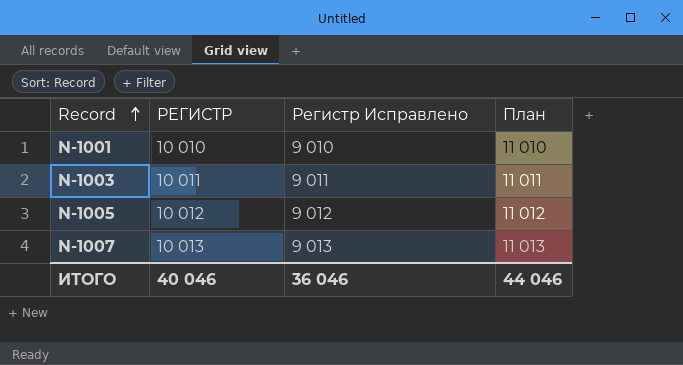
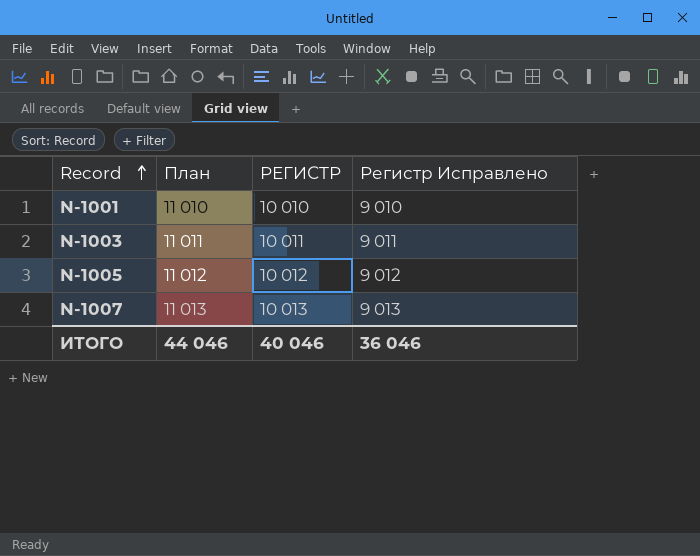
column План | position: 4 -> 2

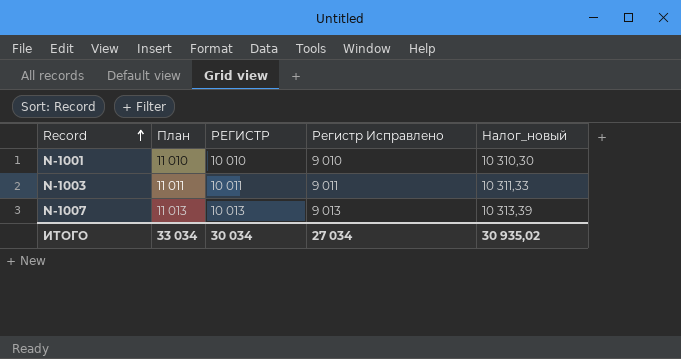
column Налог_новый | formula: none -> [РЕГИСТР] * 1,03
row N-1005: 11 012 | 10 012 | 9 012 -> none
ИТОГО | План: 44 046 -> 33 034
ИТОГО | РЕГИСТР: 40 046 -> 30 034
ИТОГО | Регистр Исправлено: 36 046 -> 27 034

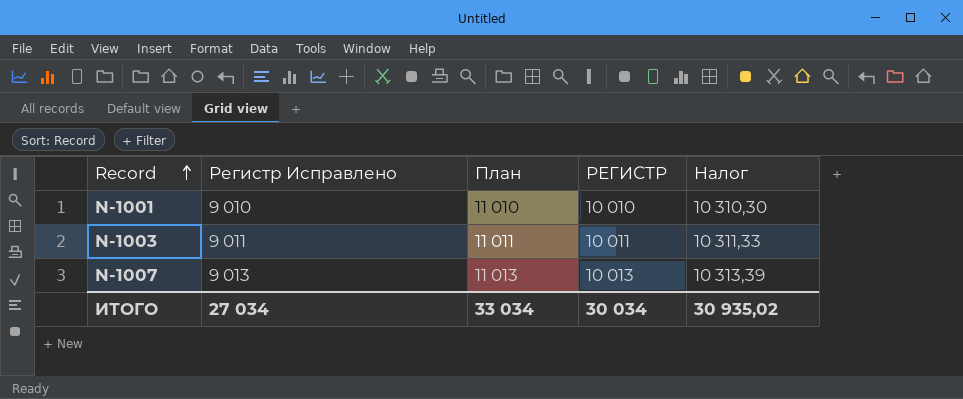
column Регистр Исправлено | position: 4 -> 2
column name: Налог_новый -> Налог

